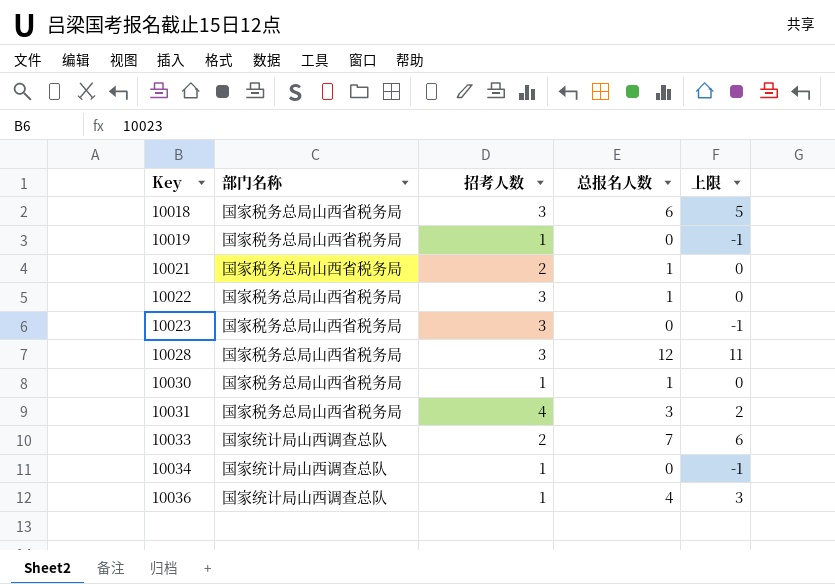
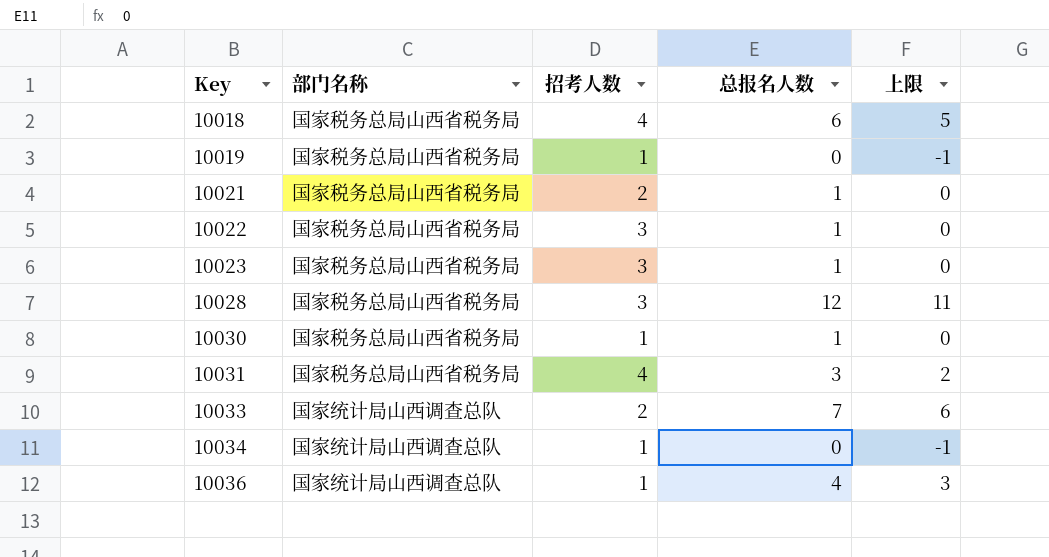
10018 | 招考人数: 3 -> 4
10023 | 总报名人数: 0 -> 1
10023 | 上限: -1 -> 0

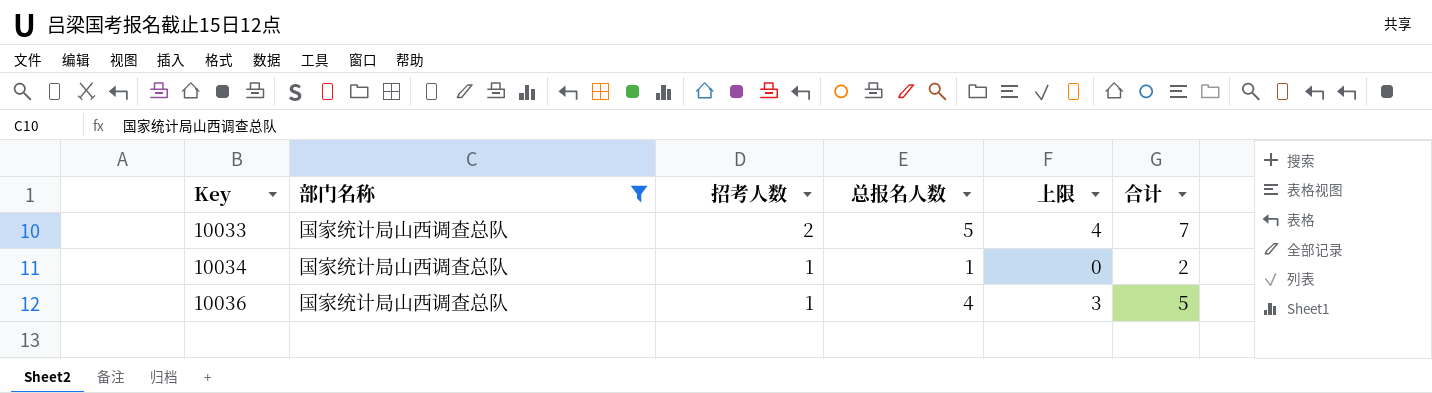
filter: none -> 部门名称 = 国家统计局山西调查总队
column 合计 | formula: none -> [招考人数] + [总报名人数]
10033 | 总报名人数: 7 -> 5
10033 | 上限: 6 -> 4
10034 | 总报名人数: 0 -> 1
10034 | 上限: -1 -> 0

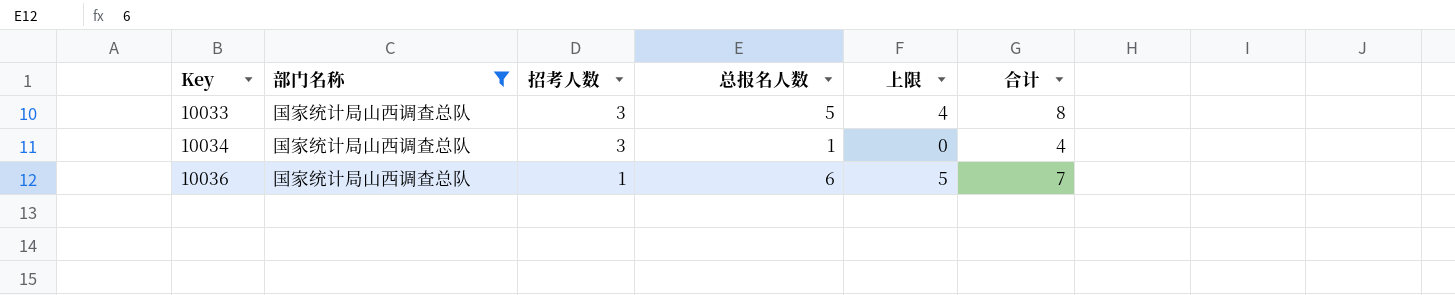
10033 | 招考人数: 2 -> 3
10033 | 合计: 7 -> 8
10034 | 招考人数: 1 -> 3
10034 | 合计: 2 -> 4
10036 | 总报名人数: 4 -> 6
10036 | 上限: 3 -> 5
10036 | 合计: 5 -> 7

